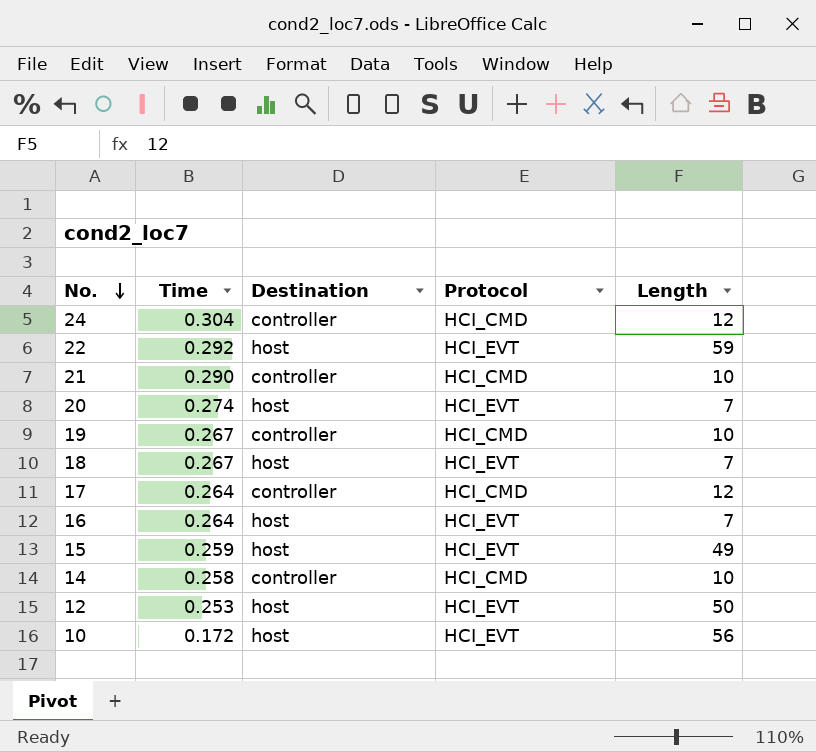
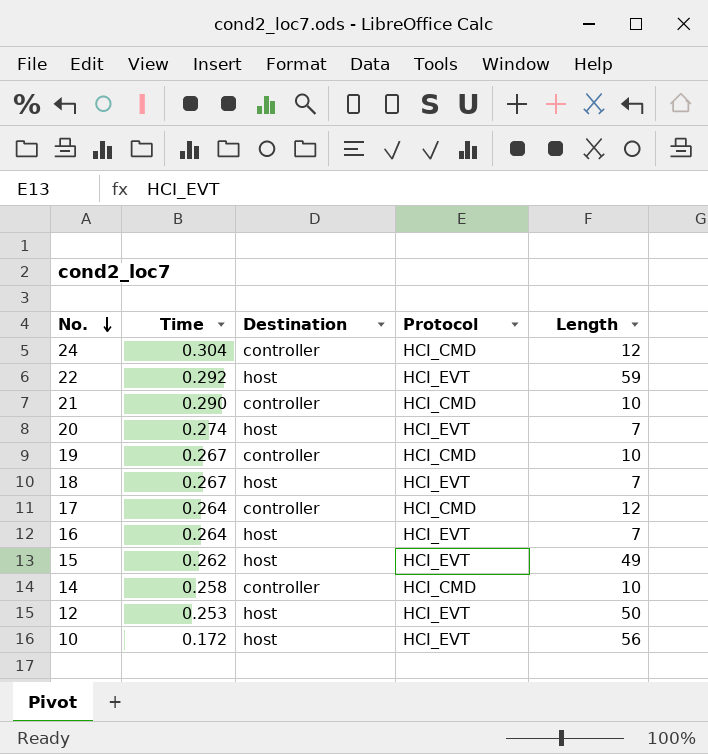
15 | Time: 0.259 -> 0.262

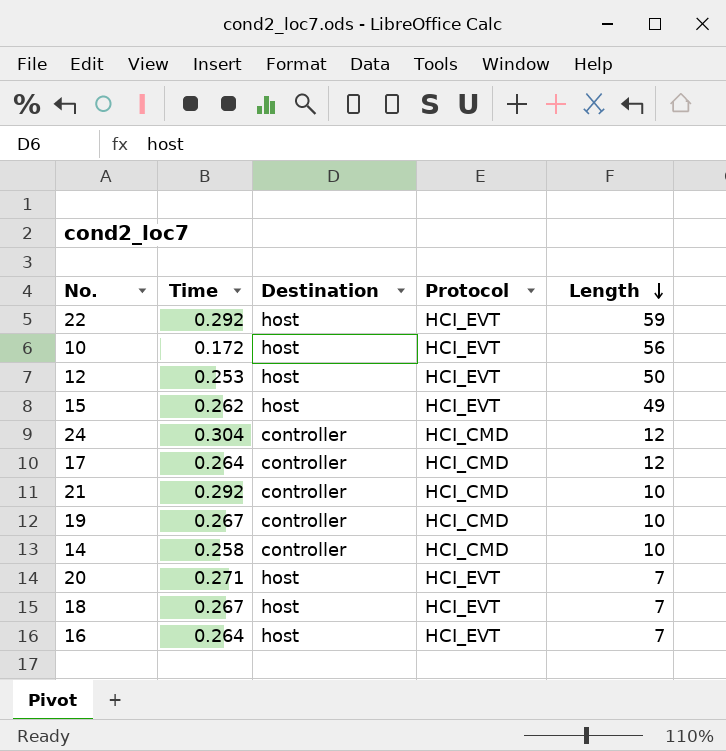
row order: No. descending -> Length descending
21 | Time: 0.290 -> 0.292
20 | Time: 0.274 -> 0.271

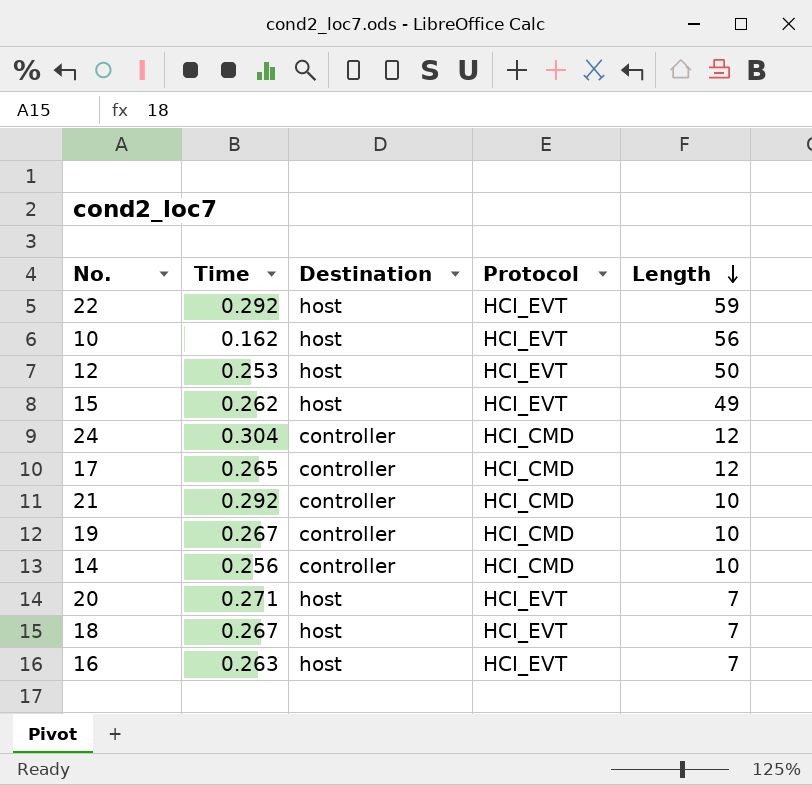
10 | Time: 0.172 -> 0.162
17 | Time: 0.264 -> 0.265
14 | Time: 0.258 -> 0.256
16 | Time: 0.264 -> 0.263

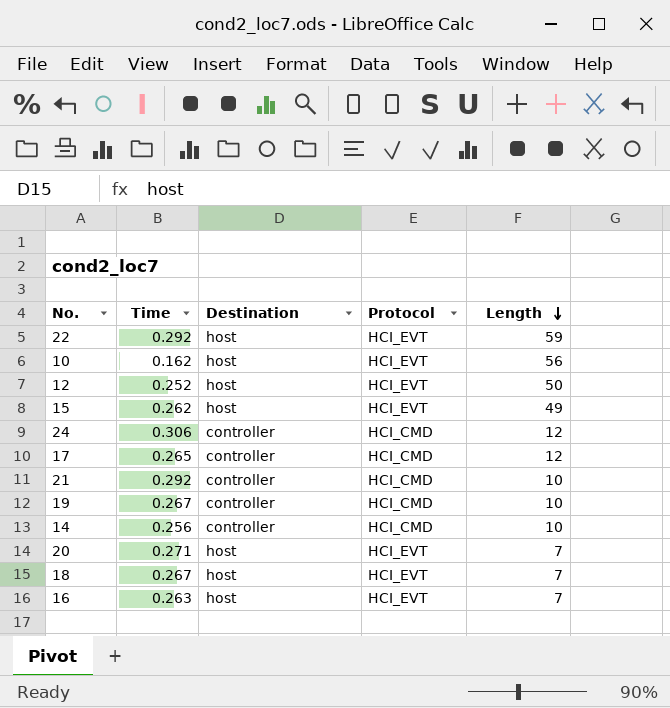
12 | Time: 0.253 -> 0.252
24 | Time: 0.304 -> 0.306

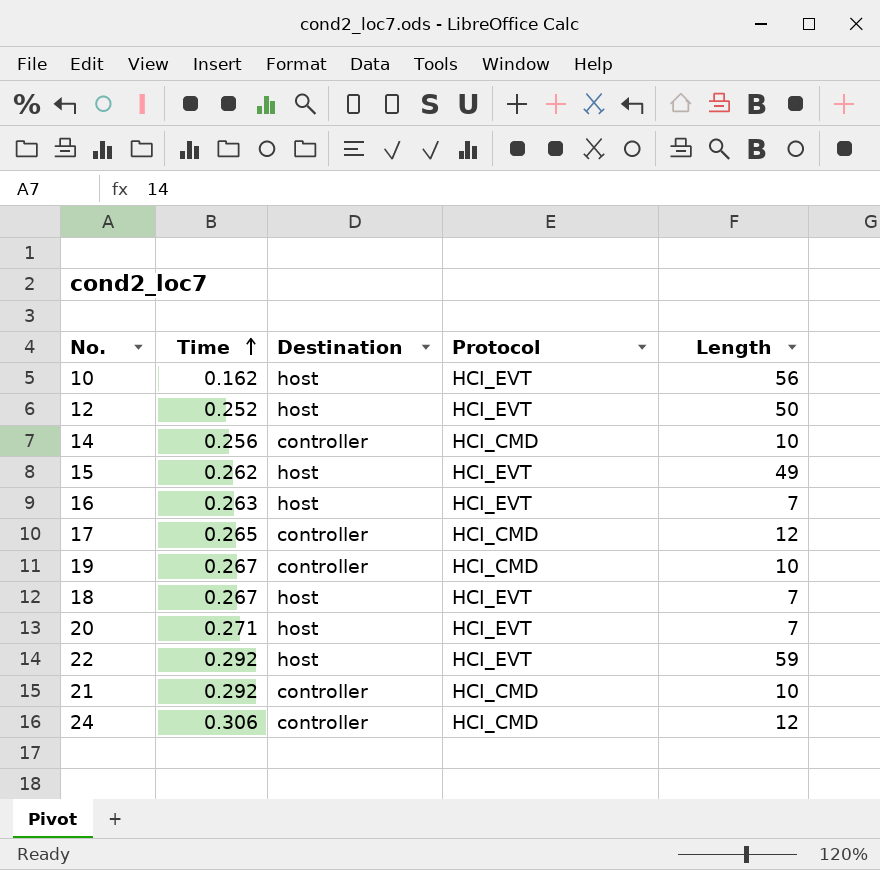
row order: Length descending -> Time ascending

